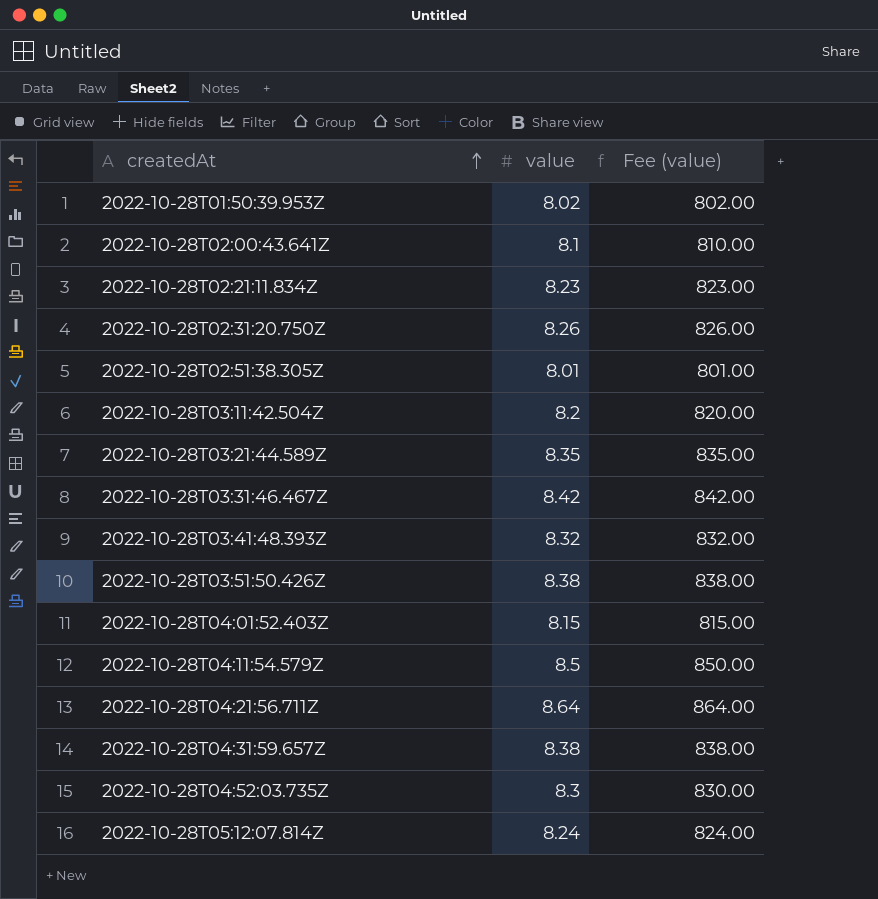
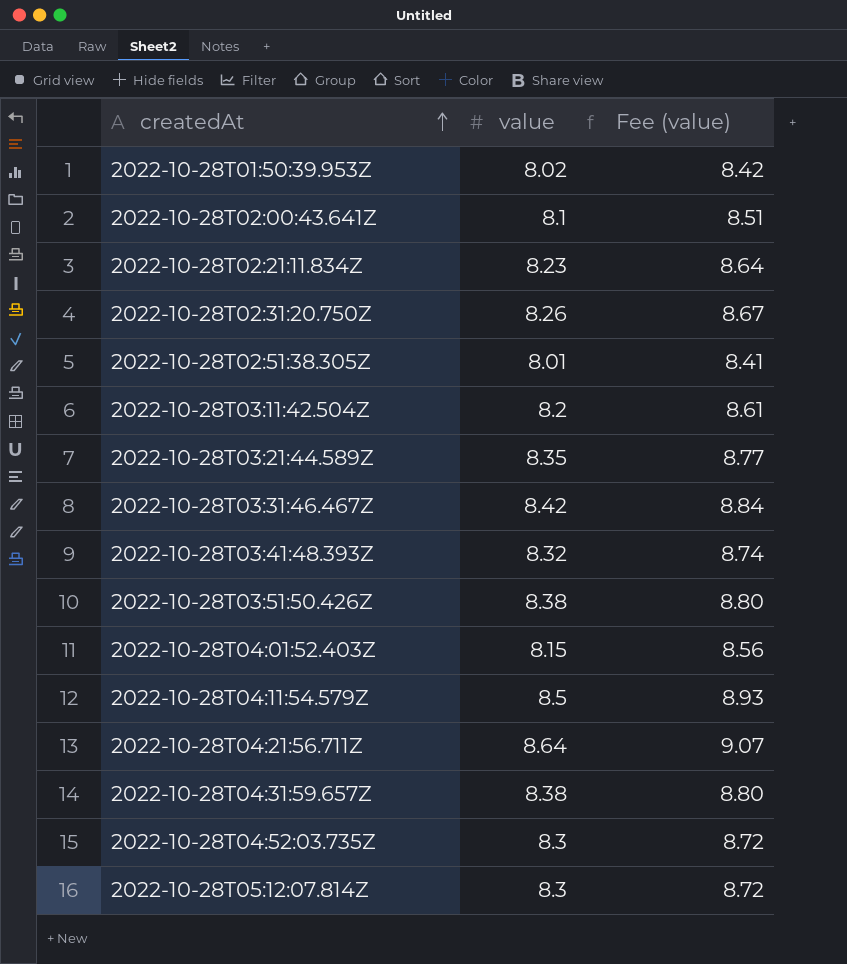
column Fee (value) | formula: [value] * 100 -> [value] * 1.05
2022-10-28T05:12:07.814Z | value: 8.24 -> 8.3

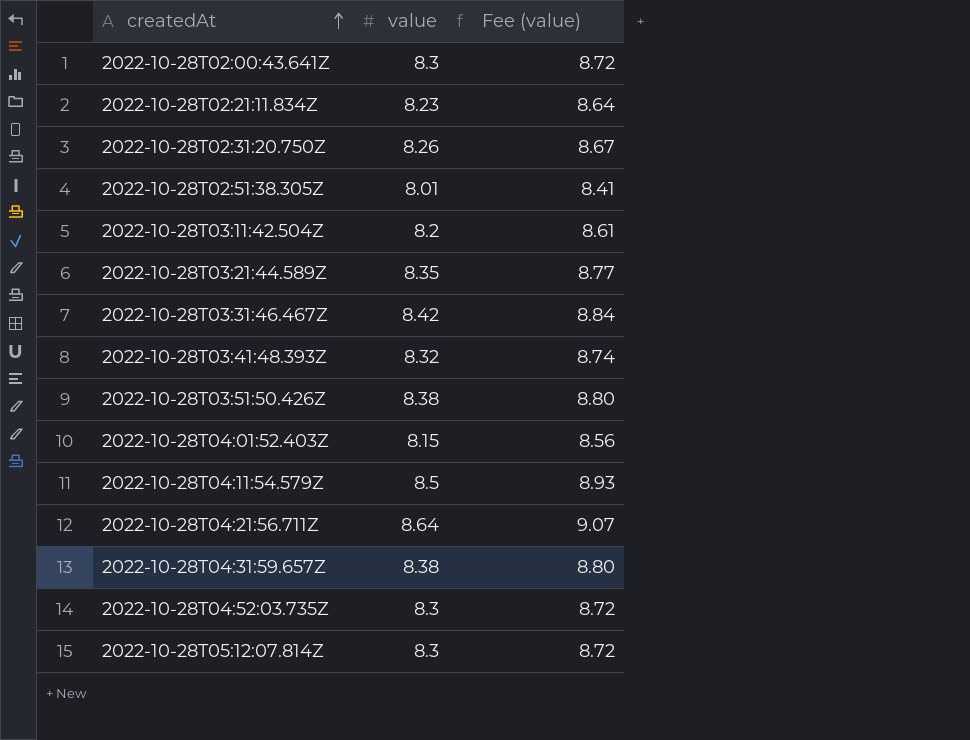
row 2022-10-28T01:50:39.953Z: 8.02 | 8.42 -> none
2022-10-28T02:00:43.641Z | value: 8.1 -> 8.3
2022-10-28T02:00:43.641Z | Fee (value): 8.51 -> 8.72

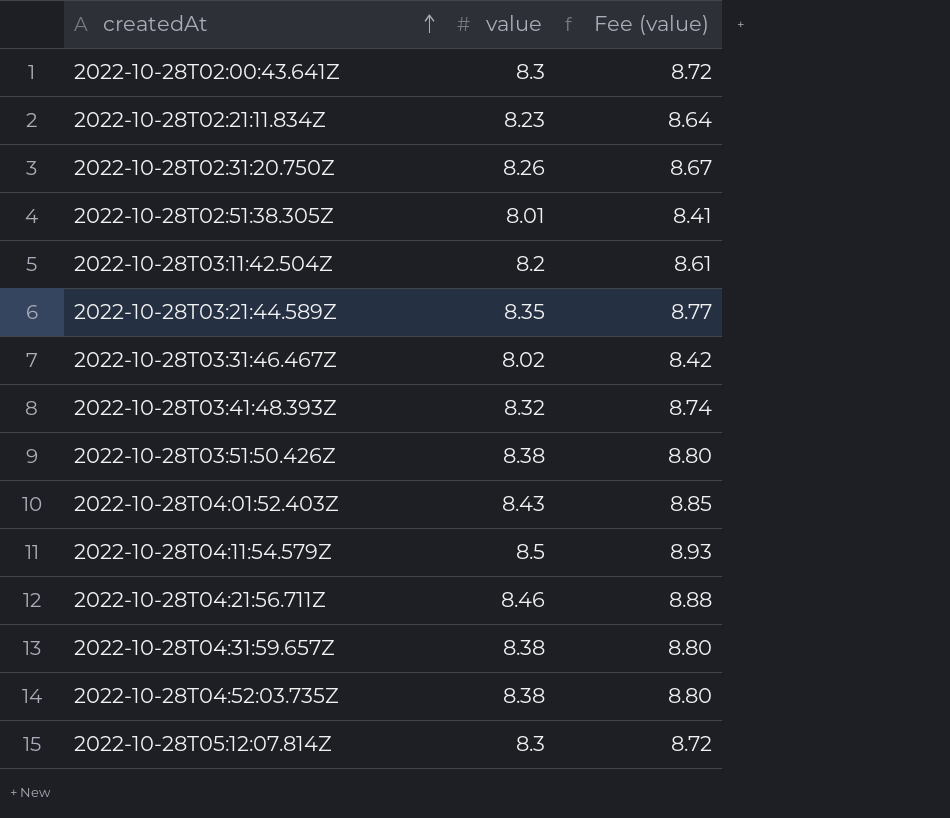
2022-10-28T03:31:46.467Z | value: 8.42 -> 8.02
2022-10-28T03:31:46.467Z | Fee (value): 8.84 -> 8.42
2022-10-28T04:01:52.403Z | value: 8.15 -> 8.43
2022-10-28T04:01:52.403Z | Fee (value): 8.56 -> 8.85
2022-10-28T04:21:56.711Z | value: 8.64 -> 8.46
2022-10-28T04:21:56.711Z | Fee (value): 9.07 -> 8.88
2022-10-28T04:52:03.735Z | value: 8.3 -> 8.38
2022-10-28T04:52:03.735Z | Fee (value): 8.72 -> 8.80

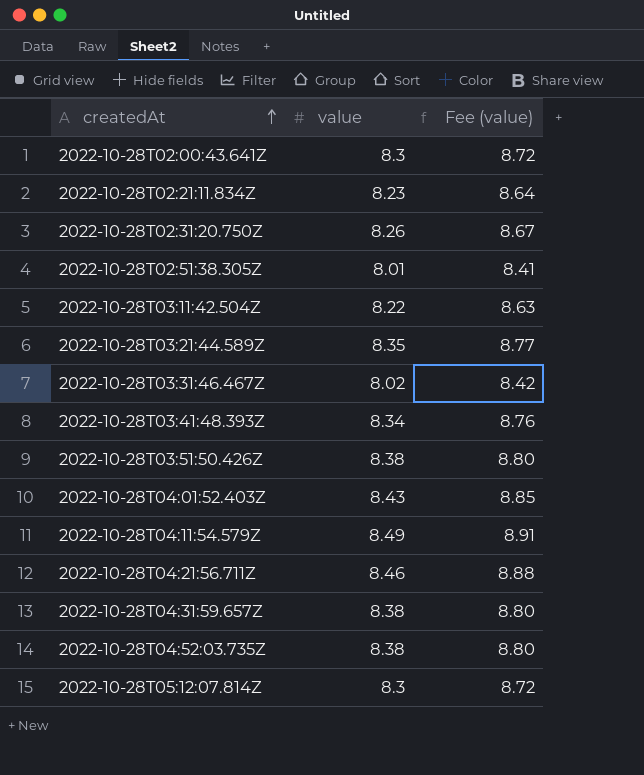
2022-10-28T03:11:42.504Z | value: 8.2 -> 8.22
2022-10-28T03:11:42.504Z | Fee (value): 8.61 -> 8.63
2022-10-28T03:41:48.393Z | value: 8.32 -> 8.34
2022-10-28T03:41:48.393Z | Fee (value): 8.74 -> 8.76
2022-10-28T04:11:54.579Z | value: 8.5 -> 8.49
2022-10-28T04:11:54.579Z | Fee (value): 8.93 -> 8.91

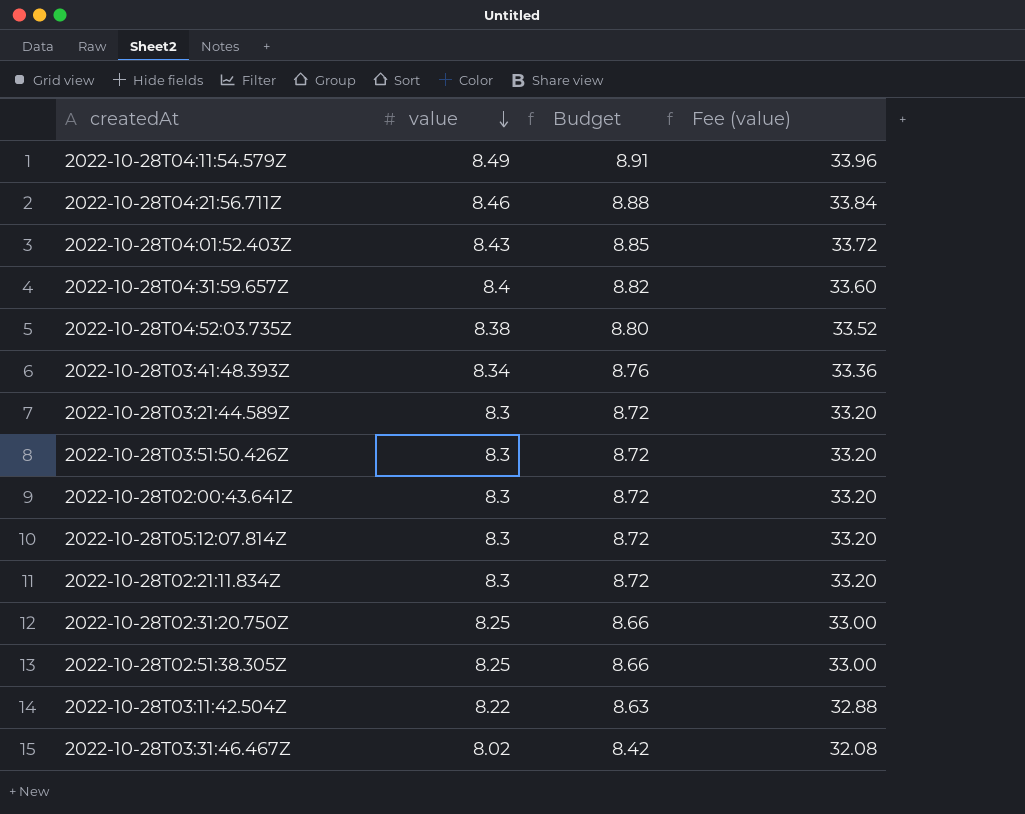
row order: createdAt ascending -> value descending
column Budget | formula: none -> [value] * 1.05
column Fee (value) | formula: [value] * 1.05 -> [value] * 4
2022-10-28T04:31:59.657Z | value: 8.38 -> 8.4
2022-10-28T03:21:44.589Z | value: 8.35 -> 8.3
2022-10-28T03:51:50.426Z | value: 8.38 -> 8.3
2022-10-28T02:21:11.834Z | value: 8.23 -> 8.3
2022-10-28T02:31:20.750Z | value: 8.26 -> 8.25
2022-10-28T02:51:38.305Z | value: 8.01 -> 8.25

